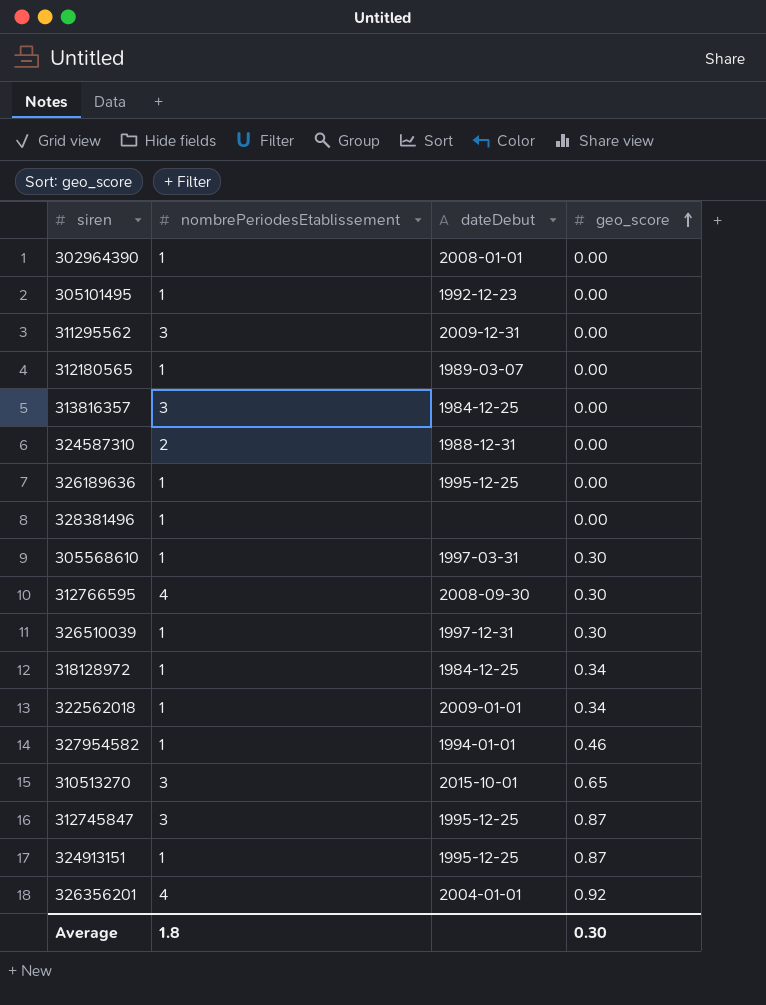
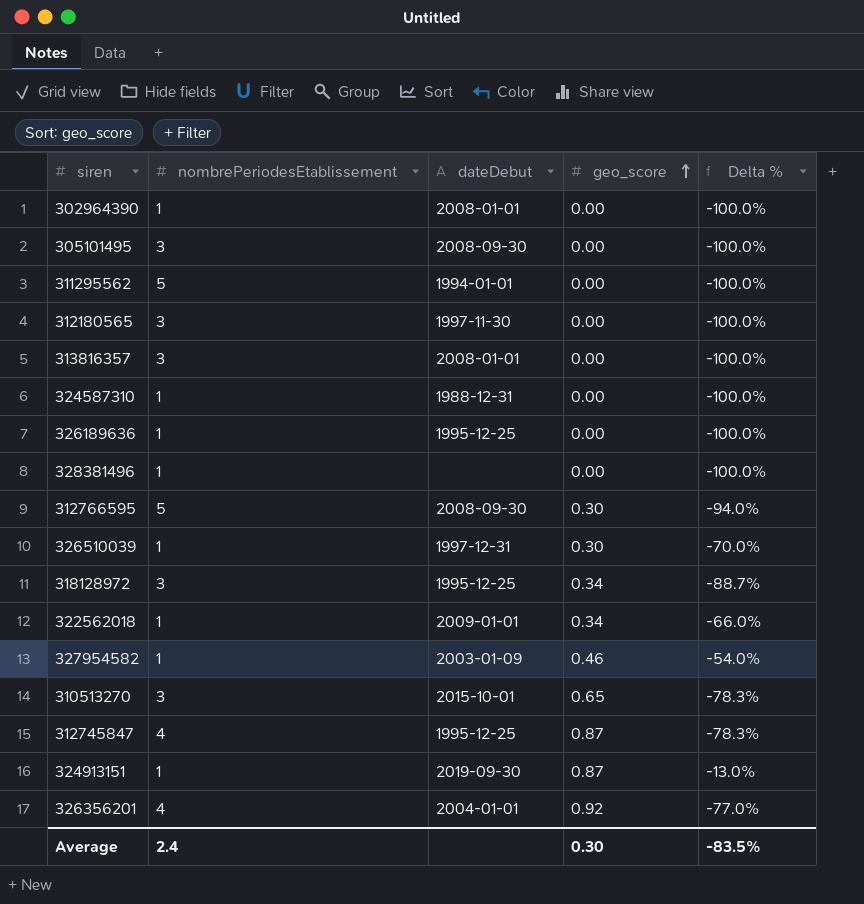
column Delta % | formula: none -> ([geo_score] - [nombrePeriodesEtablissement]) / [nombrePeriodesEtablissement]
row 305568610: 1 | 1997-03-31 | 0.30 -> none
305101495 | nombrePeriodesEtablissement: 1 -> 3
305101495 | dateDebut: 1992-12-23 -> 2008-09-30
311295562 | nombrePeriodesEtablissement: 3 -> 5
311295562 | dateDebut: 2009-12-31 -> 1994-01-01
312180565 | nombrePeriodesEtablissement: 1 -> 3
312180565 | dateDebut: 1989-03-07 -> 1997-11-30
313816357 | dateDebut: 1984-12-25 -> 2008-01-01
324587310 | nombrePeriodesEtablissement: 2 -> 1
312766595 | nombrePeriodesEtablissement: 4 -> 5
318128972 | nombrePeriodesEtablissement: 1 -> 3
318128972 | dateDebut: 1984-12-25 -> 1995-12-25
327954582 | dateDebut: 1994-01-01 -> 2003-01-09
312745847 | nombrePeriodesEtablissement: 3 -> 4
324913151 | dateDebut: 1995-12-25 -> 2019-09-30
Average | nombrePeriodesEtablissement: 1.8 -> 2.4

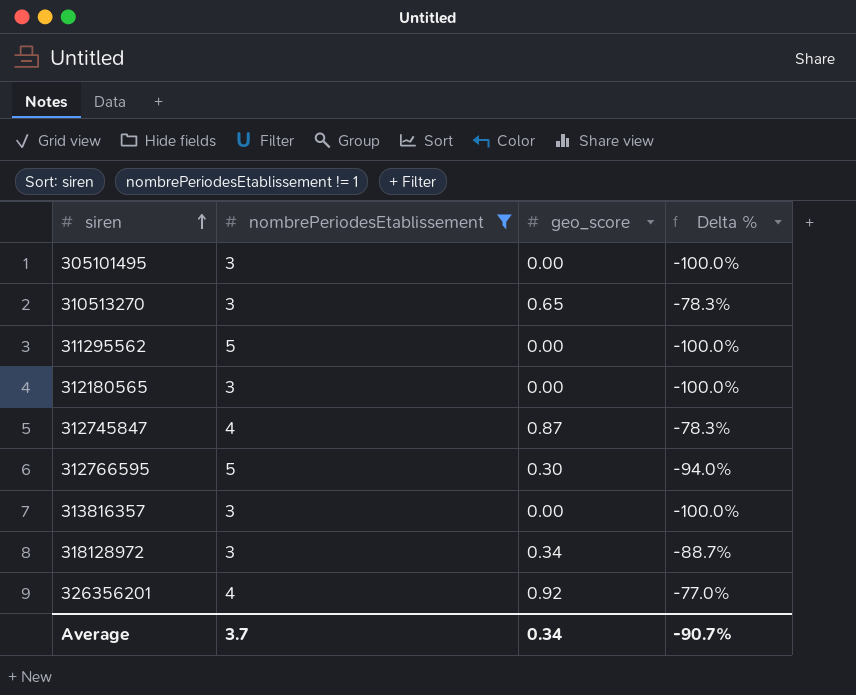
filter: none -> nombrePeriodesEtablissement != 1
row order: geo_score ascending -> siren ascending
column dateDebut | position: 3 -> none
Average | nombrePeriodesEtablissement: 2.4 -> 3.7
Average | geo_score: 0.30 -> 0.34
Average | Delta %: -83.5% -> -90.7%

